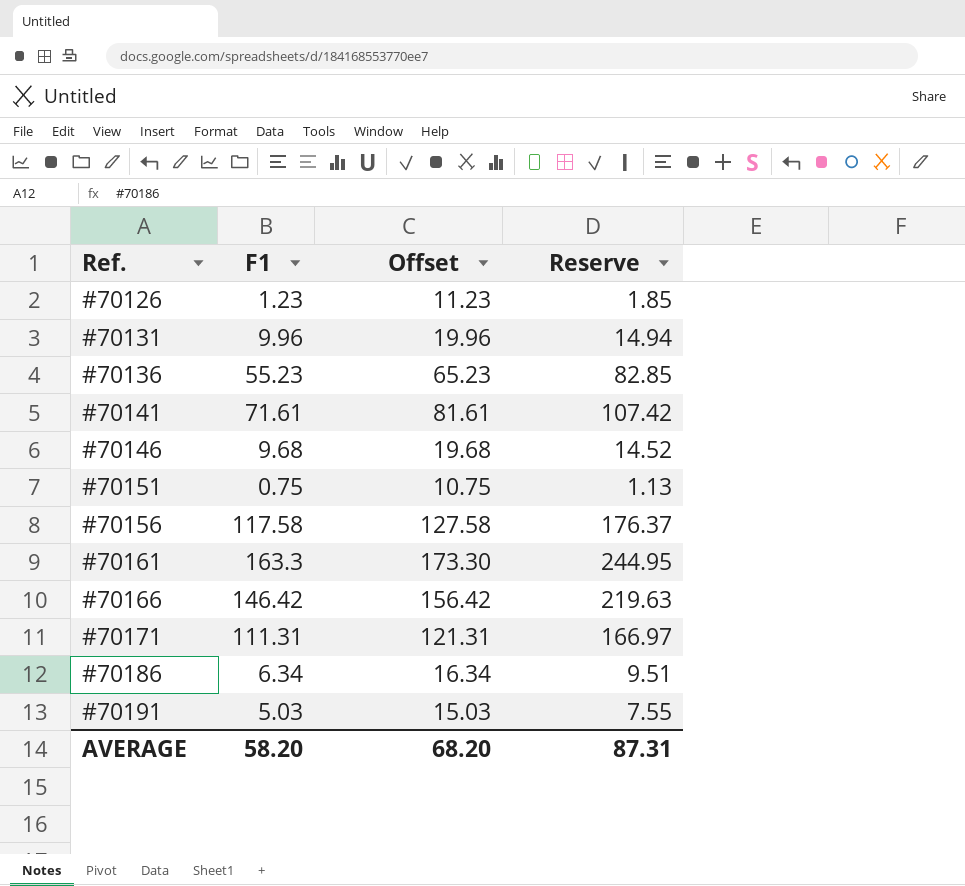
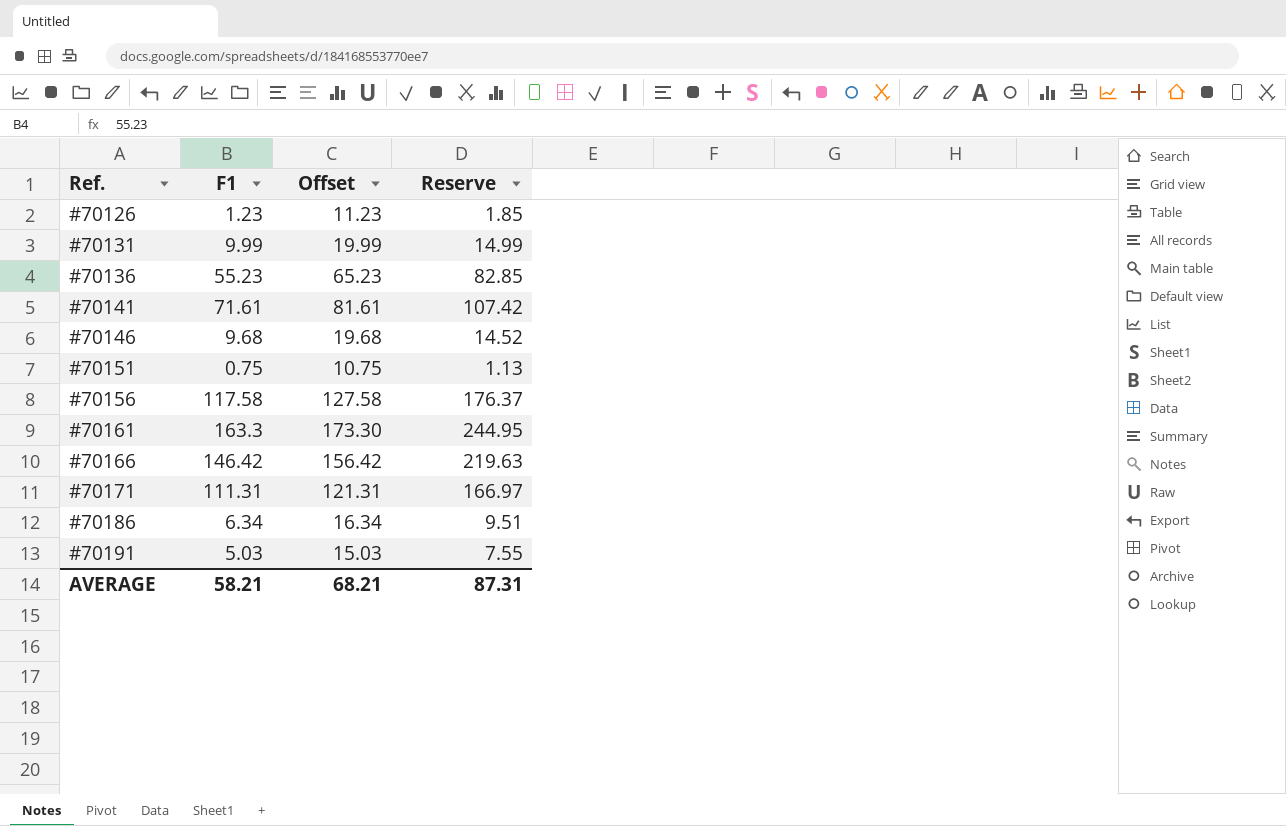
#70131 | F1: 9.96 -> 9.99
#70131 | Offset: 19.96 -> 19.99
#70131 | Reserve: 14.94 -> 14.99
AVERAGE | F1: 58.20 -> 58.21
AVERAGE | Offset: 68.20 -> 68.21

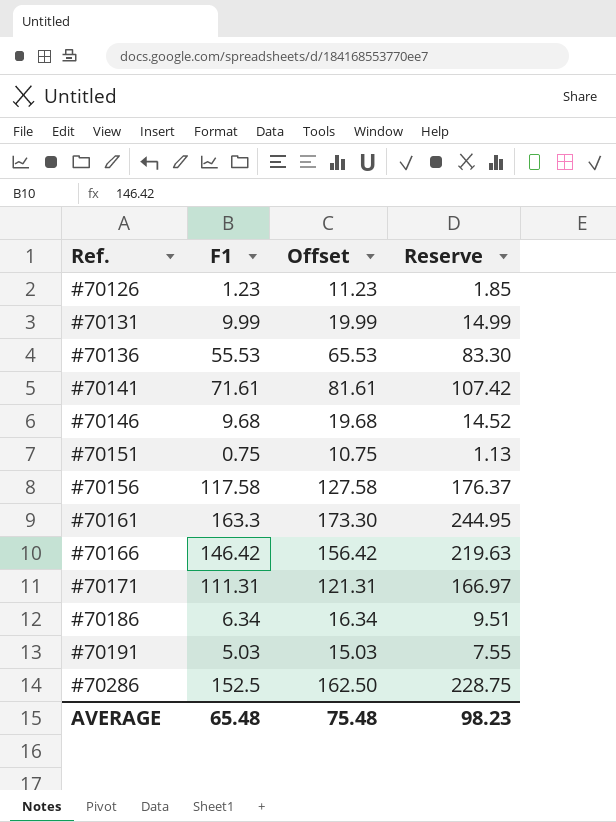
#70136 | F1: 55.23 -> 55.53
#70136 | Offset: 65.23 -> 65.53
#70136 | Reserve: 82.85 -> 83.30
row #70286: none -> 152.5 | 162.50 | 228.75
AVERAGE | F1: 58.21 -> 65.48
AVERAGE | Offset: 68.21 -> 75.48
AVERAGE | Reserve: 87.31 -> 98.23

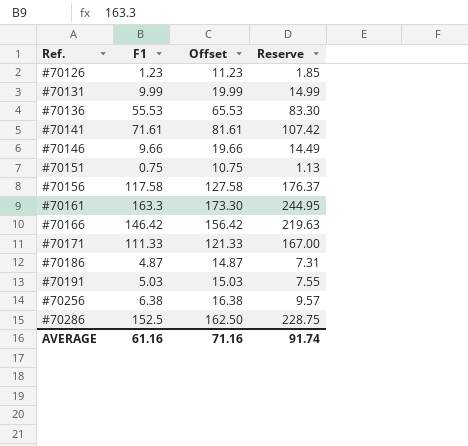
#70146 | F1: 9.68 -> 9.66
#70146 | Offset: 19.68 -> 19.66
#70146 | Reserve: 14.52 -> 14.49
#70171 | F1: 111.31 -> 111.33
#70171 | Offset: 121.31 -> 121.33
#70171 | Reserve: 166.97 -> 167.00
#70186 | F1: 6.34 -> 4.87
#70186 | Offset: 16.34 -> 14.87
#70186 | Reserve: 9.51 -> 7.31
row #70256: none -> 6.38 | 16.38 | 9.57
AVERAGE | F1: 65.48 -> 61.16
AVERAGE | Offset: 75.48 -> 71.16
AVERAGE | Reserve: 98.23 -> 91.74

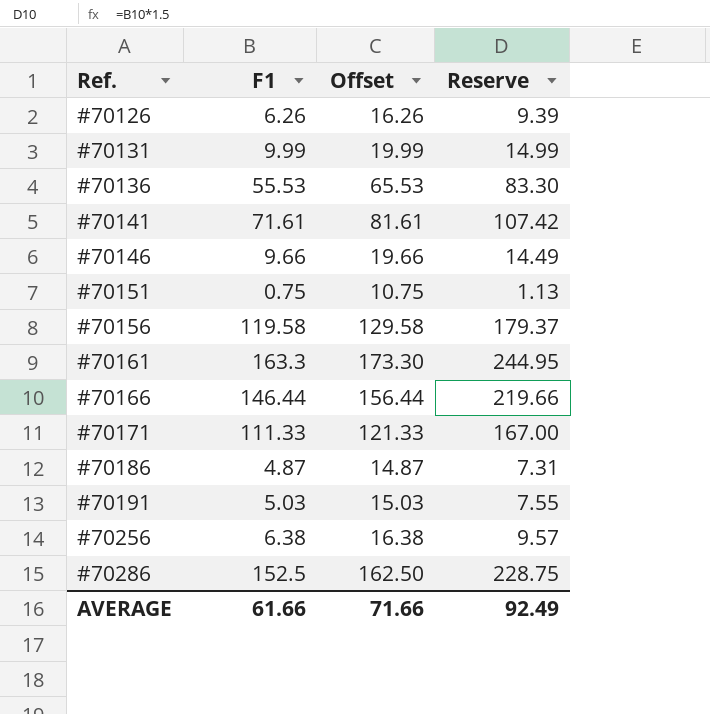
#70126 | F1: 1.23 -> 6.26
#70126 | Offset: 11.23 -> 16.26
#70126 | Reserve: 1.85 -> 9.39
#70156 | F1: 117.58 -> 119.58
#70156 | Offset: 127.58 -> 129.58
#70156 | Reserve: 176.37 -> 179.37
#70166 | F1: 146.42 -> 146.44
#70166 | Offset: 156.42 -> 156.44
#70166 | Reserve: 219.63 -> 219.66
AVERAGE | F1: 61.16 -> 61.66
AVERAGE | Offset: 71.16 -> 71.66
AVERAGE | Reserve: 91.74 -> 92.49

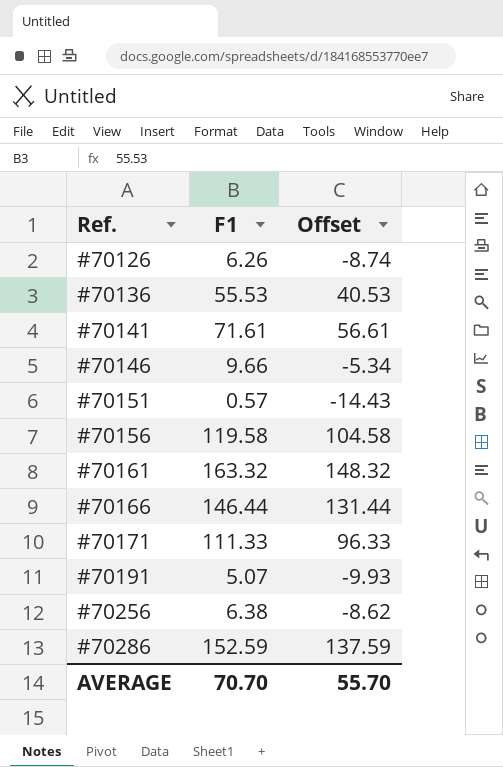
column Reserve | formula: [F1] * 1.5 -> none
column Offset | formula: [F1] + 10 -> [F1] - 15
row #70131: 9.99 | 19.99 | 14.99 -> none
row #70186: 4.87 | 14.87 | 7.31 -> none
#70151 | F1: 0.75 -> 0.57
#70161 | F1: 163.3 -> 163.32
#70191 | F1: 5.03 -> 5.07
#70286 | F1: 152.5 -> 152.59
AVERAGE | F1: 61.66 -> 70.70
AVERAGE | Offset: 71.66 -> 55.70

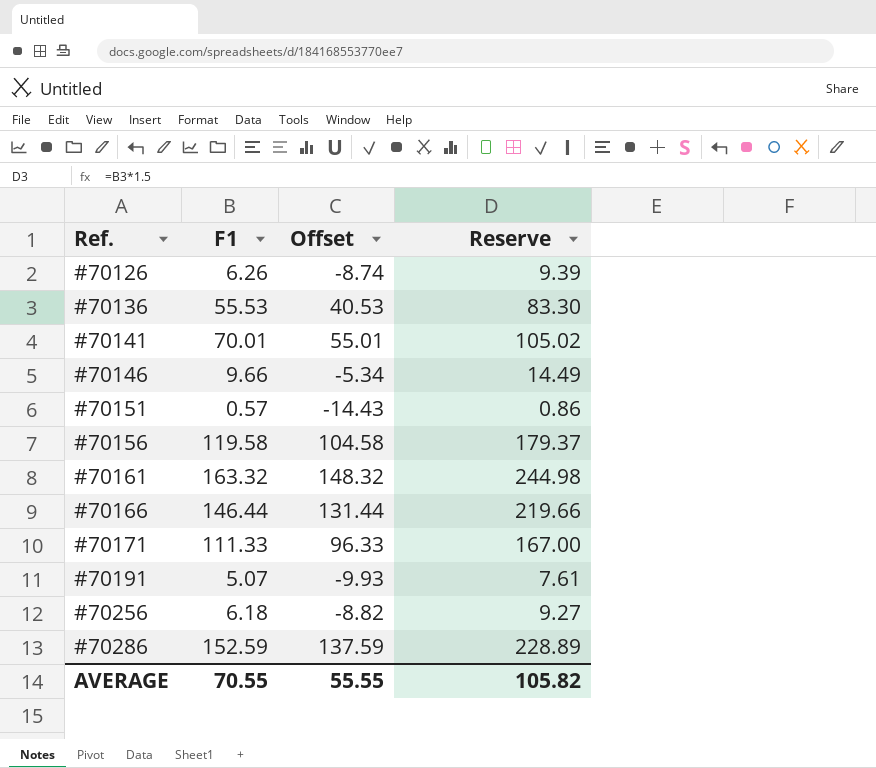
column Reserve | formula: none -> [F1] * 1.5
#70141 | F1: 71.61 -> 70.01
#70141 | Offset: 56.61 -> 55.01
#70256 | F1: 6.38 -> 6.18
#70256 | Offset: -8.62 -> -8.82
AVERAGE | F1: 70.70 -> 70.55
AVERAGE | Offset: 55.70 -> 55.55

